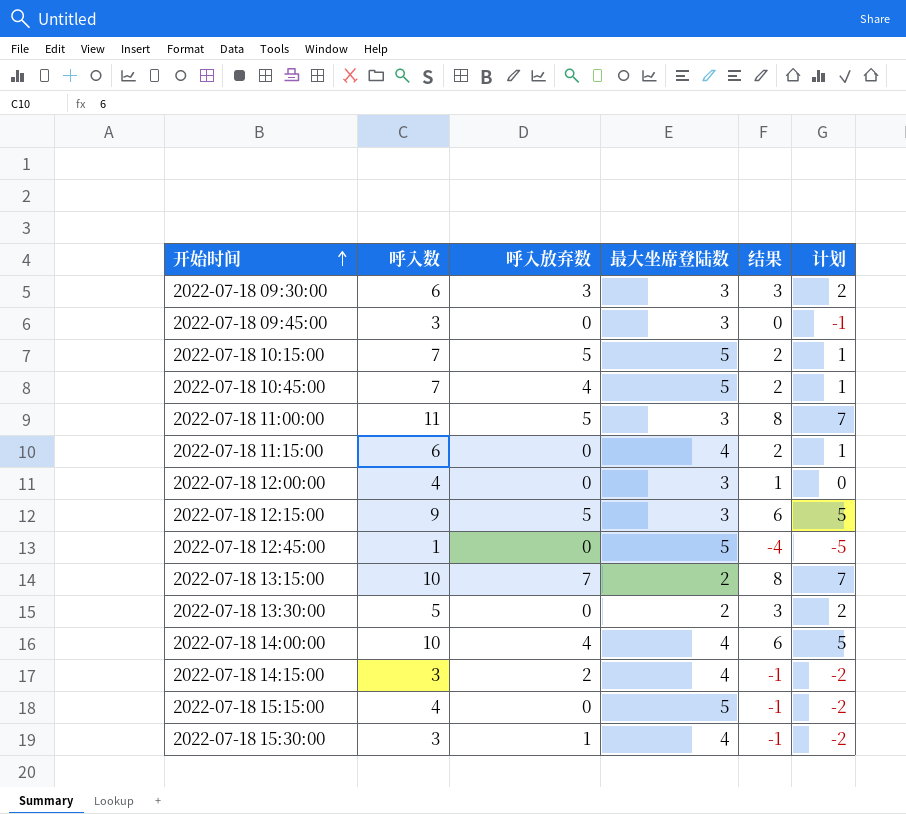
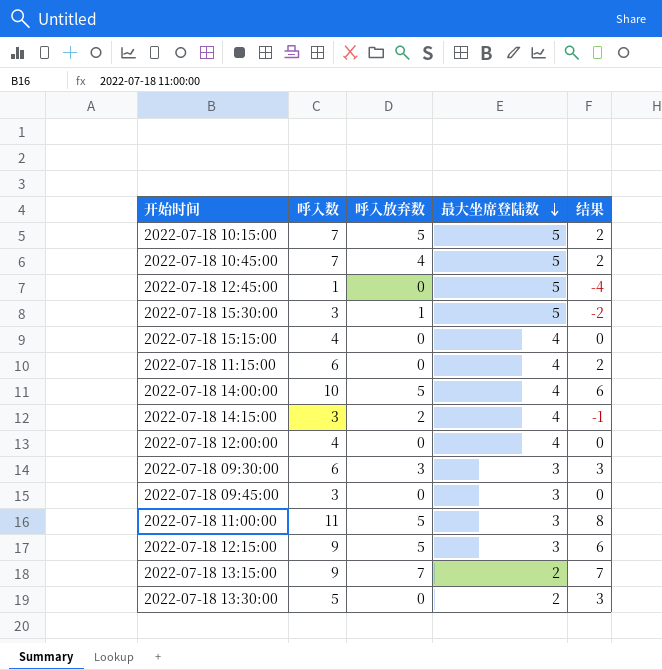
row order: 开始时间 ascending -> 最大坐席登陆数 descending
column 计划 | formula: [结果] - 1 -> none
2022-07-18 15:30:00 | 最大坐席登陆数: 4 -> 5
2022-07-18 15:30:00 | 结果: -1 -> -2
2022-07-18 15:15:00 | 最大坐席登陆数: 5 -> 4
2022-07-18 15:15:00 | 结果: -1 -> 0
2022-07-18 14:00:00 | 呼入放弃数: 4 -> 5
2022-07-18 12:00:00 | 最大坐席登陆数: 3 -> 4
2022-07-18 12:00:00 | 结果: 1 -> 0
2022-07-18 13:15:00 | 呼入数: 10 -> 9
2022-07-18 13:15:00 | 结果: 8 -> 7

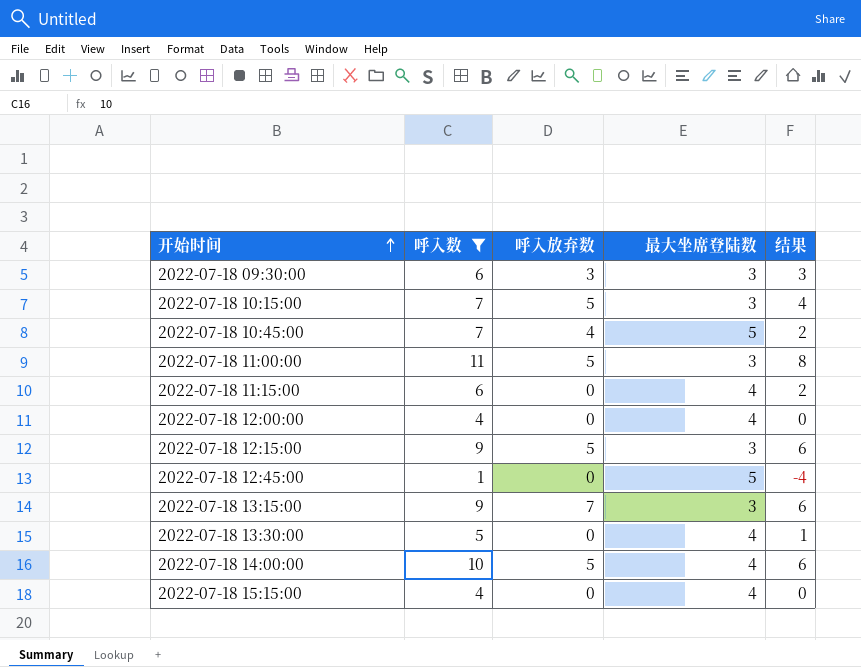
filter: none -> 呼入数 != 3
row order: 最大坐席登陆数 descending -> 开始时间 ascending
2022-07-18 10:15:00 | 最大坐席登陆数: 5 -> 3
2022-07-18 10:15:00 | 结果: 2 -> 4
2022-07-18 13:15:00 | 最大坐席登陆数: 2 -> 3
2022-07-18 13:15:00 | 结果: 7 -> 6
2022-07-18 13:30:00 | 最大坐席登陆数: 2 -> 4
2022-07-18 13:30:00 | 结果: 3 -> 1

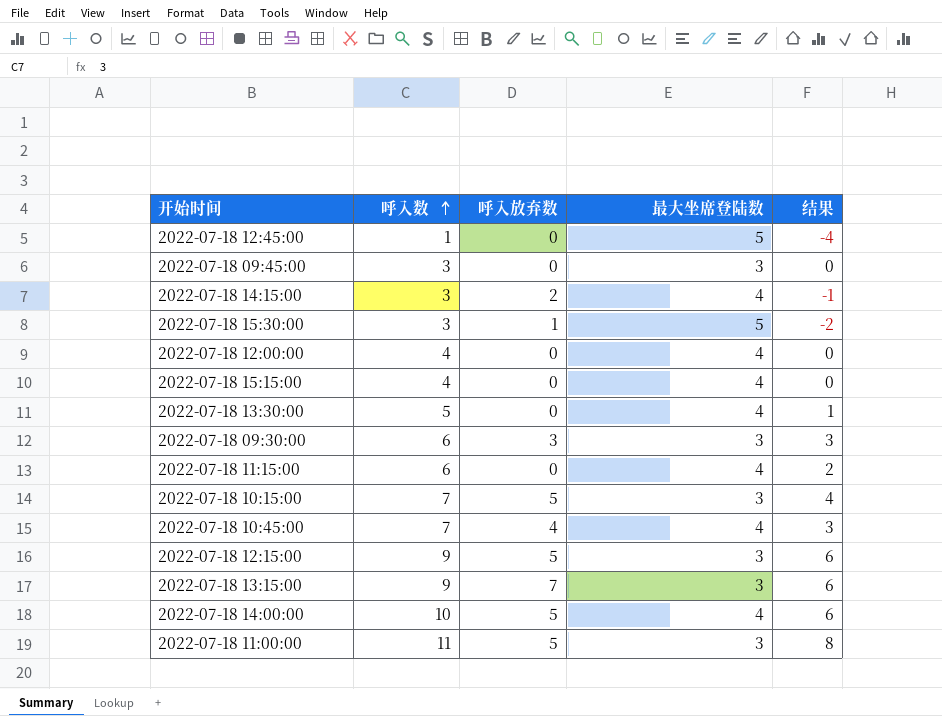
filter: 呼入数 != 3 -> none
row order: 开始时间 ascending -> 呼入数 ascending
2022-07-18 10:45:00 | 最大坐席登陆数: 5 -> 4
2022-07-18 10:45:00 | 结果: 2 -> 3

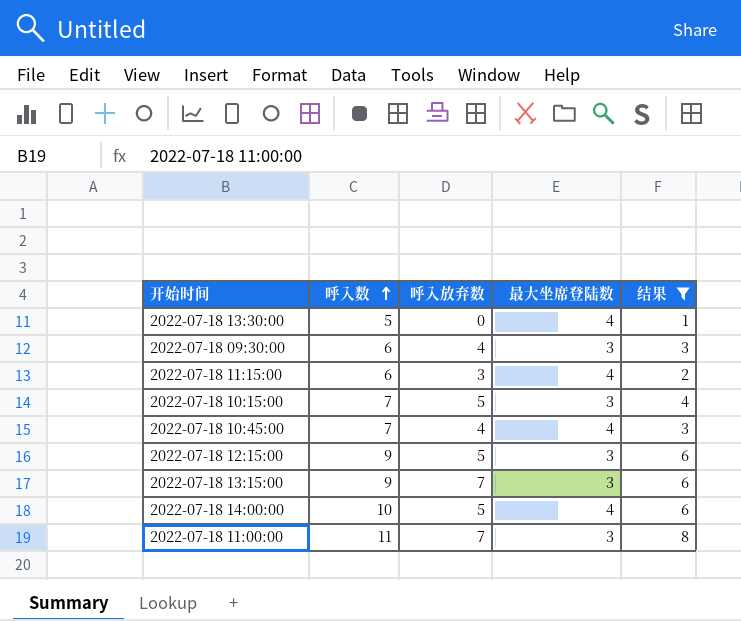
filter: none -> 结果 >= 1
2022-07-18 09:30:00 | 呼入放弃数: 3 -> 4
2022-07-18 11:15:00 | 呼入放弃数: 0 -> 3
2022-07-18 11:00:00 | 呼入放弃数: 5 -> 7

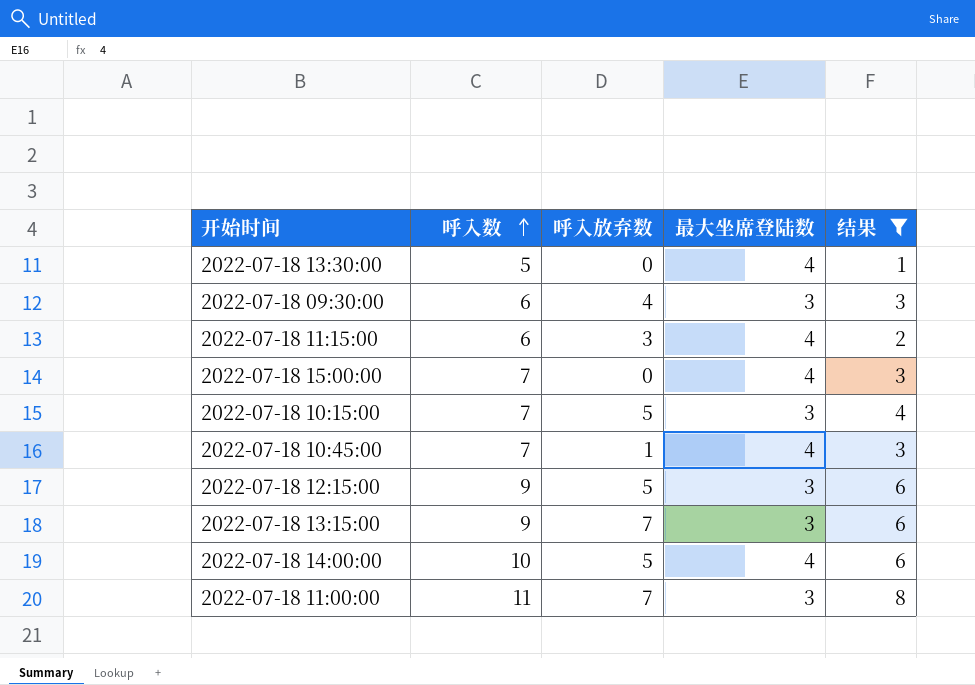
row 2022-07-18 15:00:00: none -> 7 | 0 | 4 | 3
2022-07-18 10:45:00 | 呼入放弃数: 4 -> 1

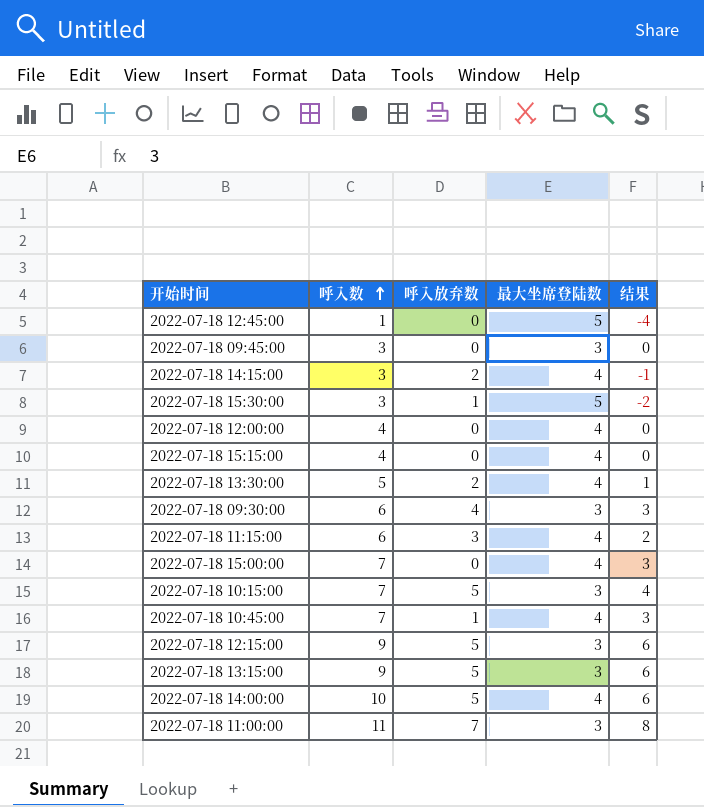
filter: 结果 >= 1 -> none
2022-07-18 13:30:00 | 呼入放弃数: 0 -> 2
2022-07-18 13:15:00 | 呼入放弃数: 7 -> 5

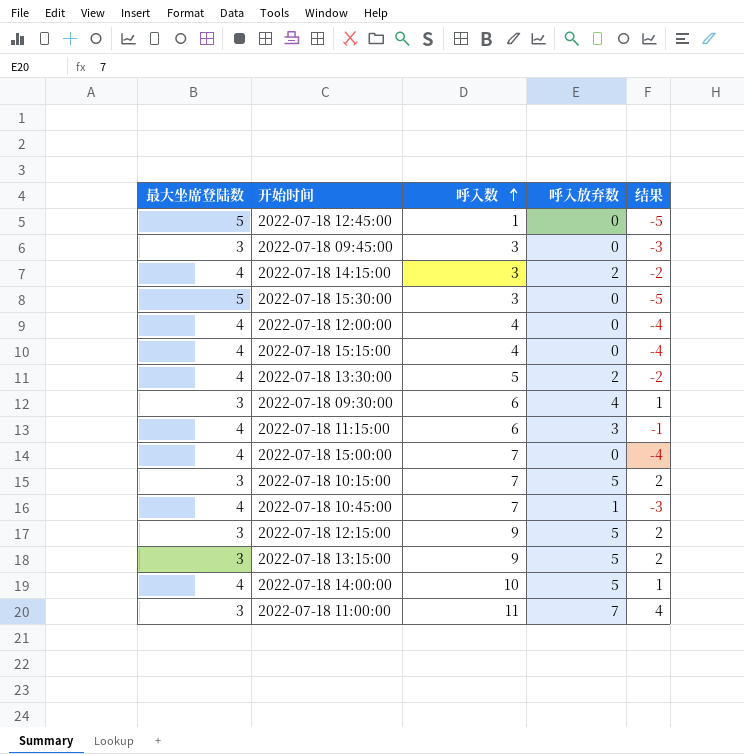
column 最大坐席登陆数 | position: 4 -> 1
column 结果 | formula: [呼入数] - [最大坐席登陆数] -> [呼入放弃数] - [最大坐席登陆数]
2022-07-18 15:30:00 | 呼入放弃数: 1 -> 0

